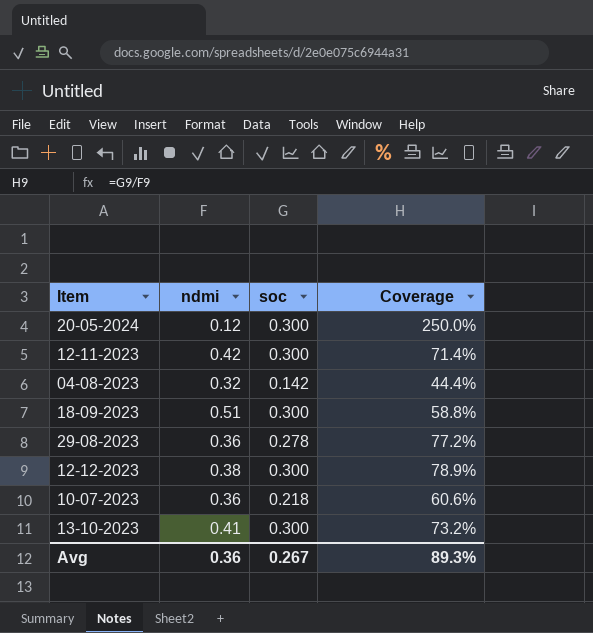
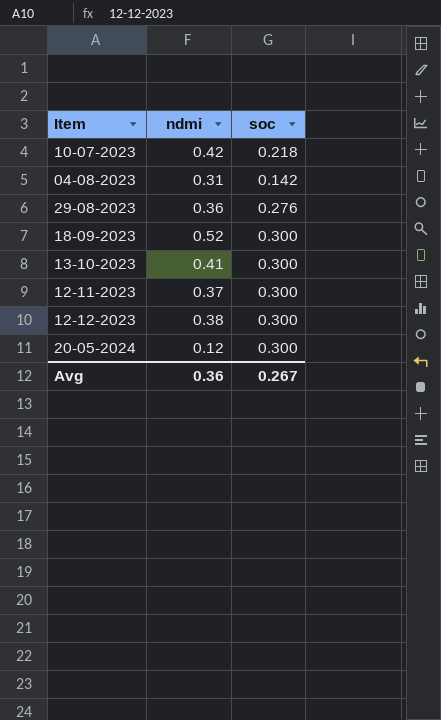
row order: none -> Item ascending
column Coverage | formula: [soc] / [ndmi] -> none
10-07-2023 | ndmi: 0.36 -> 0.42
04-08-2023 | ndmi: 0.32 -> 0.31
29-08-2023 | soc: 0.278 -> 0.276
18-09-2023 | ndmi: 0.51 -> 0.52
12-11-2023 | ndmi: 0.42 -> 0.37

